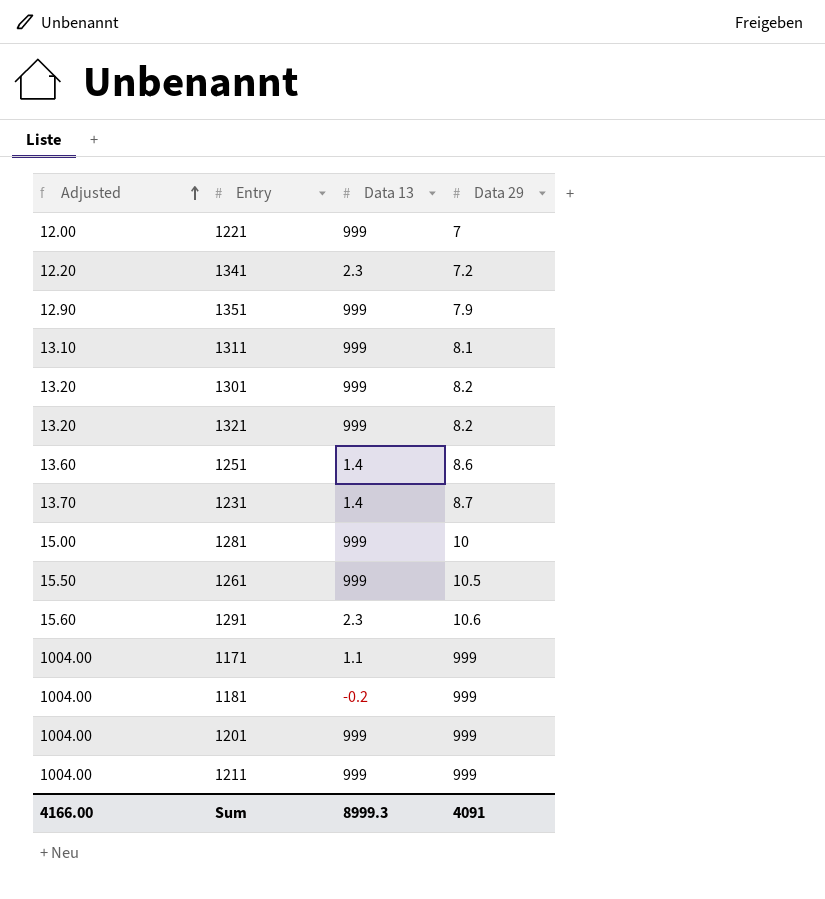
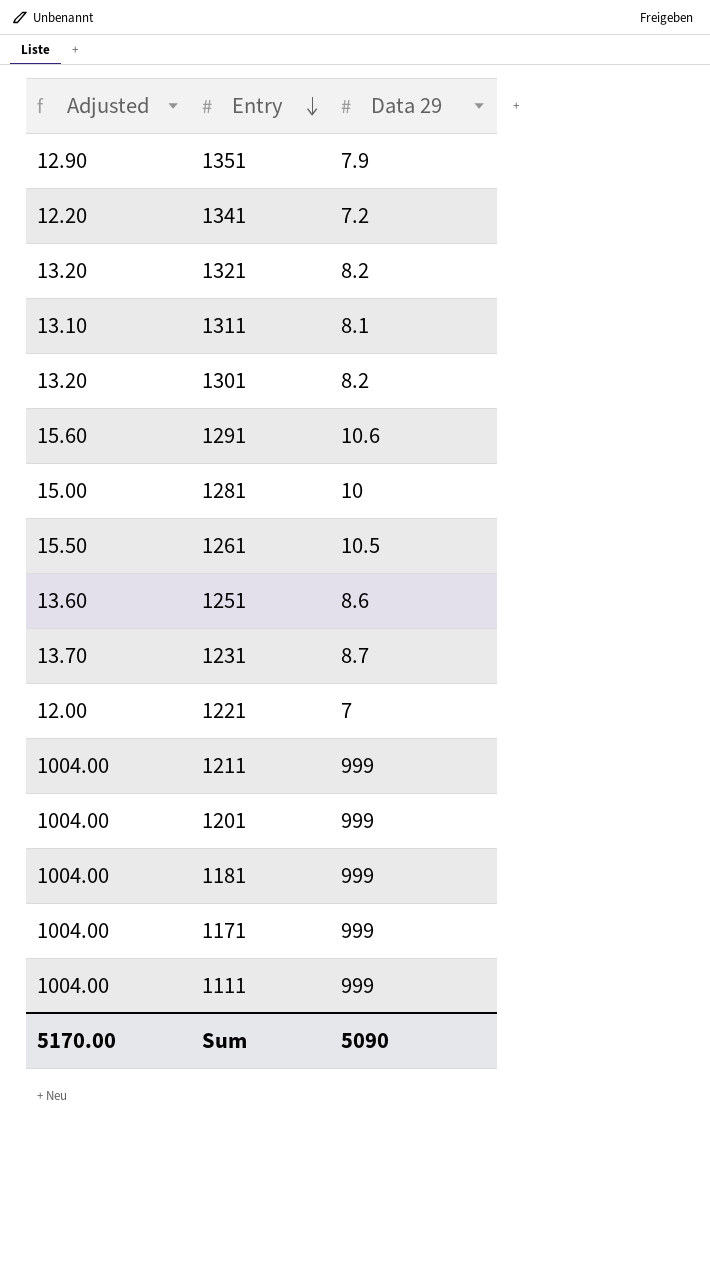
row order: Adjusted ascending -> Entry descending
column Data 13 | position: 3 -> none
row 1111: none -> 1004.00 | 999
Sum | Adjusted: 4166.00 -> 5170.00
Sum | Data 29: 4091 -> 5090

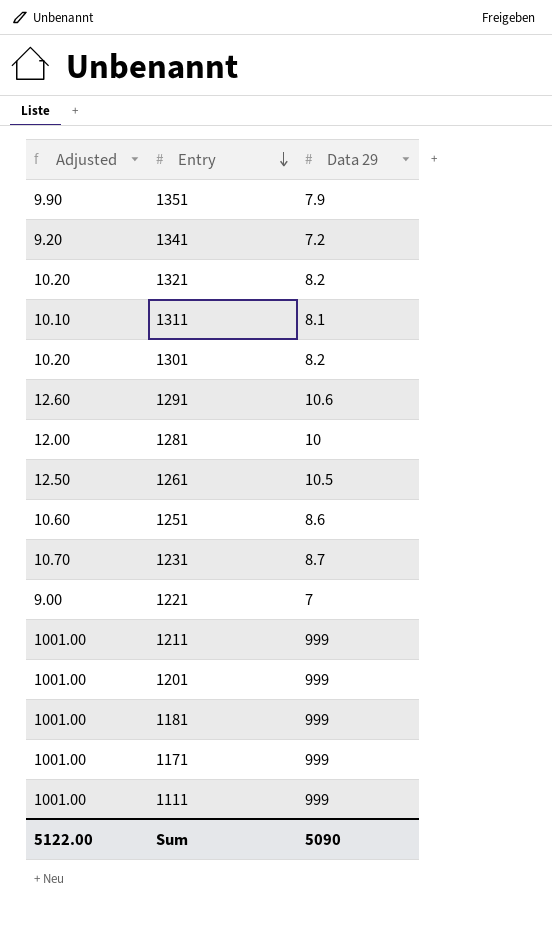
column Adjusted | formula: [Data 29] + 5 -> [Data 29] + 2
Sum | Adjusted: 5170.00 -> 5122.00

